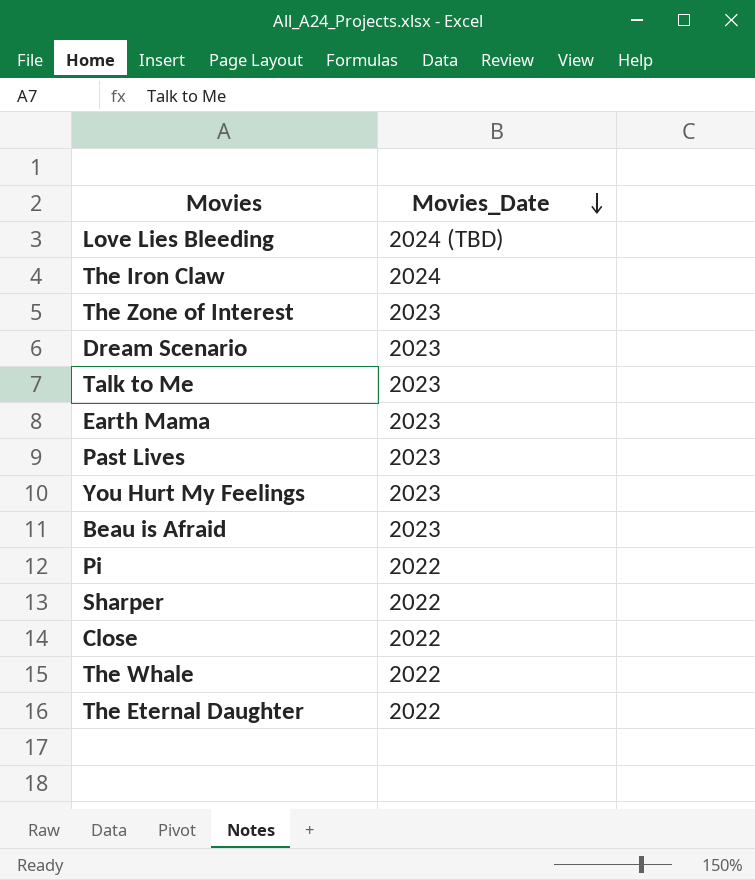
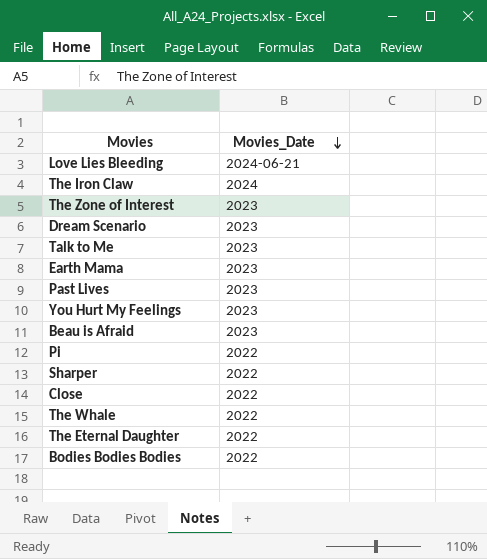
Love Lies Bleeding | Movies_Date: 2024 (TBD) -> 2024-06-21
row Bodies Bodies Bodies: none -> 2022

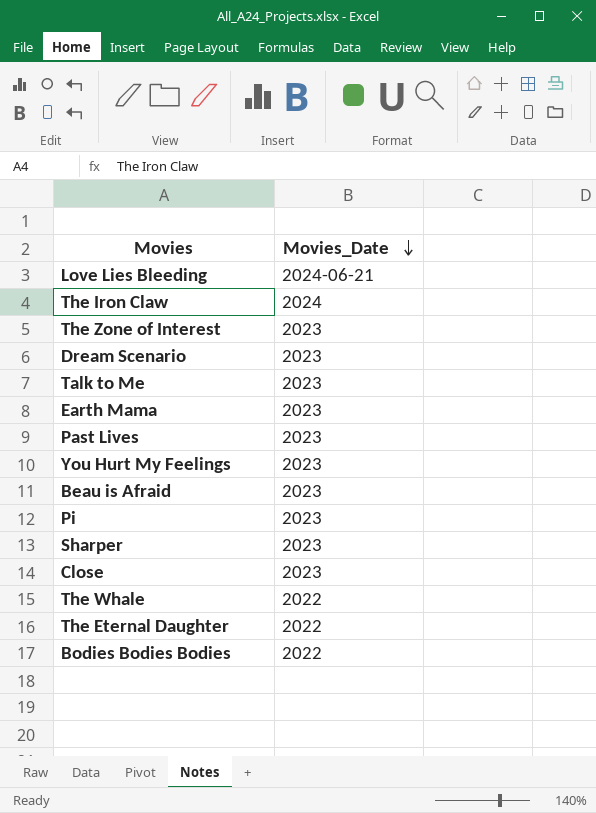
Pi | Movies_Date: 2022 -> 2023
Sharper | Movies_Date: 2022 -> 2023
Close | Movies_Date: 2022 -> 2023

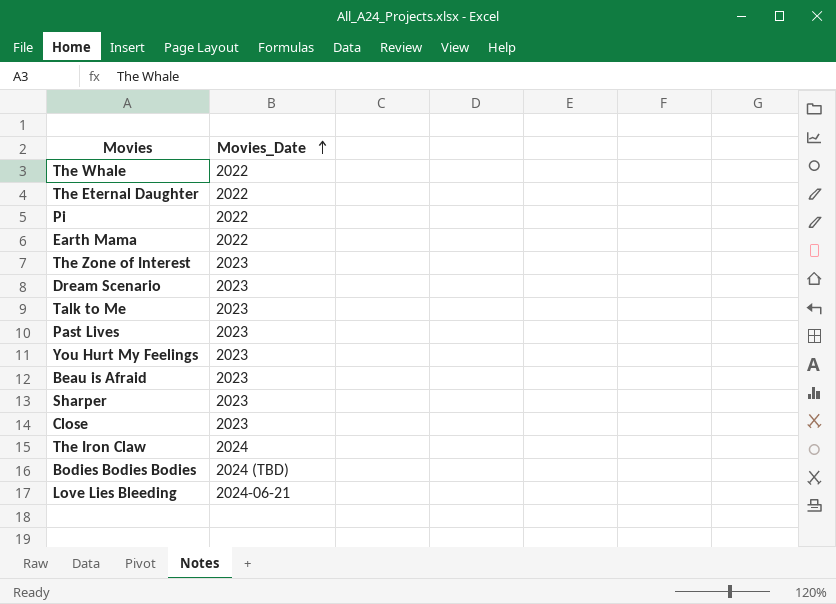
row order: Movies_Date descending -> Movies_Date ascending
Pi | Movies_Date: 2023 -> 2022
Earth Mama | Movies_Date: 2023 -> 2022
Bodies Bodies Bodies | Movies_Date: 2022 -> 2024 (TBD)

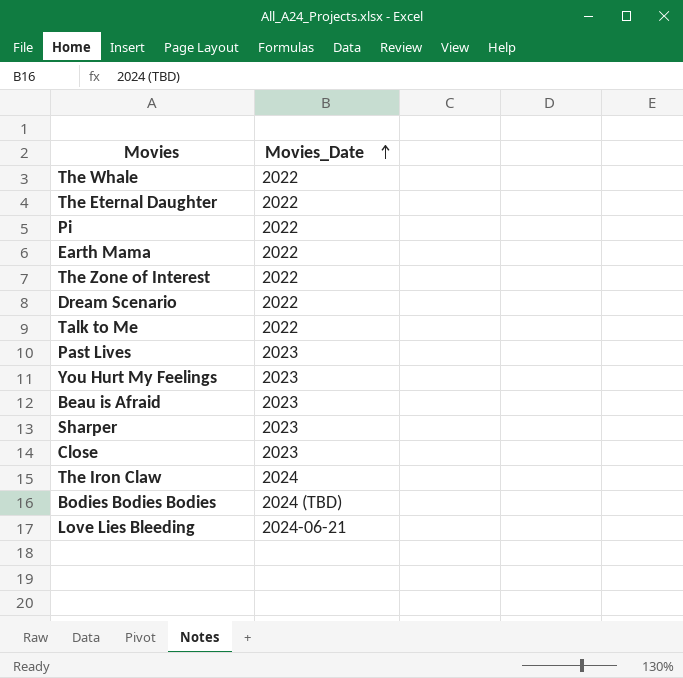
The Zone of Interest | Movies_Date: 2023 -> 2022
Dream Scenario | Movies_Date: 2023 -> 2022
Talk to Me | Movies_Date: 2023 -> 2022

